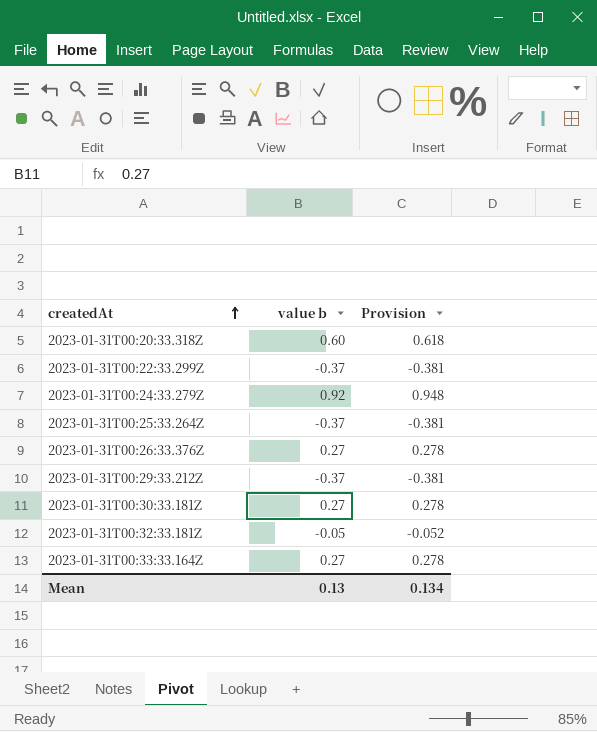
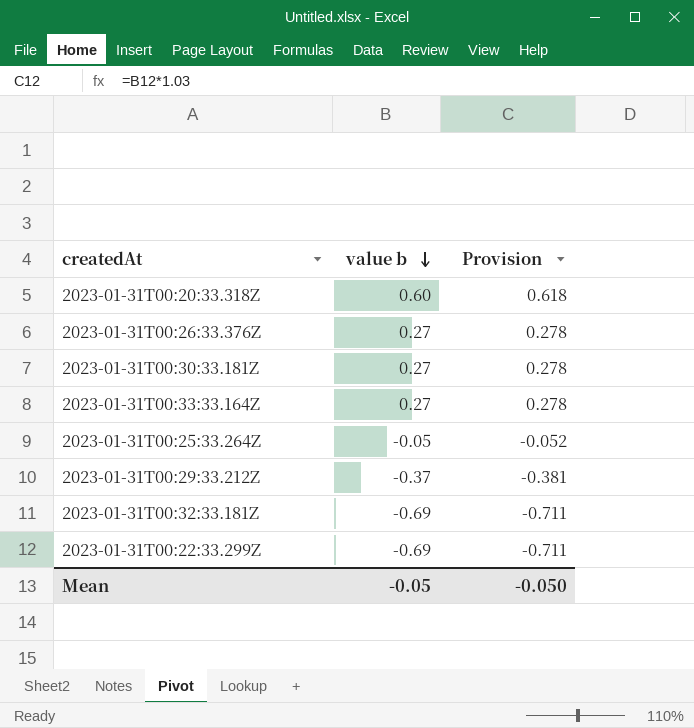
row order: createdAt ascending -> value b descending
row 2023-01-31T00:24:33.279Z: 0.92 | 0.948 -> none
2023-01-31T00:25:33.264Z | value b: -0.37 -> -0.05
2023-01-31T00:25:33.264Z | Provision: -0.381 -> -0.052
2023-01-31T00:32:33.181Z | value b: -0.05 -> -0.69
2023-01-31T00:32:33.181Z | Provision: -0.052 -> -0.711
2023-01-31T00:22:33.299Z | value b: -0.37 -> -0.69
2023-01-31T00:22:33.299Z | Provision: -0.381 -> -0.711
Mean | value b: 0.13 -> -0.05
Mean | Provision: 0.134 -> -0.050

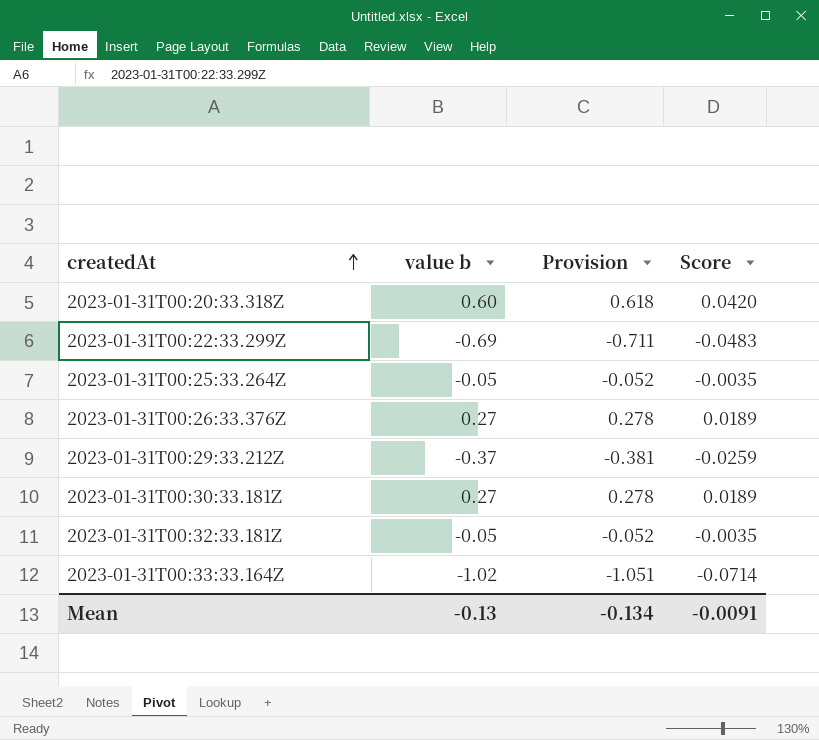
row order: value b descending -> createdAt ascending
column Score | formula: none -> [value b] * 0.07
2023-01-31T00:32:33.181Z | value b: -0.69 -> -0.05
2023-01-31T00:32:33.181Z | Provision: -0.711 -> -0.052
2023-01-31T00:33:33.164Z | value b: 0.27 -> -1.02
2023-01-31T00:33:33.164Z | Provision: 0.278 -> -1.051
Mean | value b: -0.05 -> -0.13
Mean | Provision: -0.050 -> -0.134

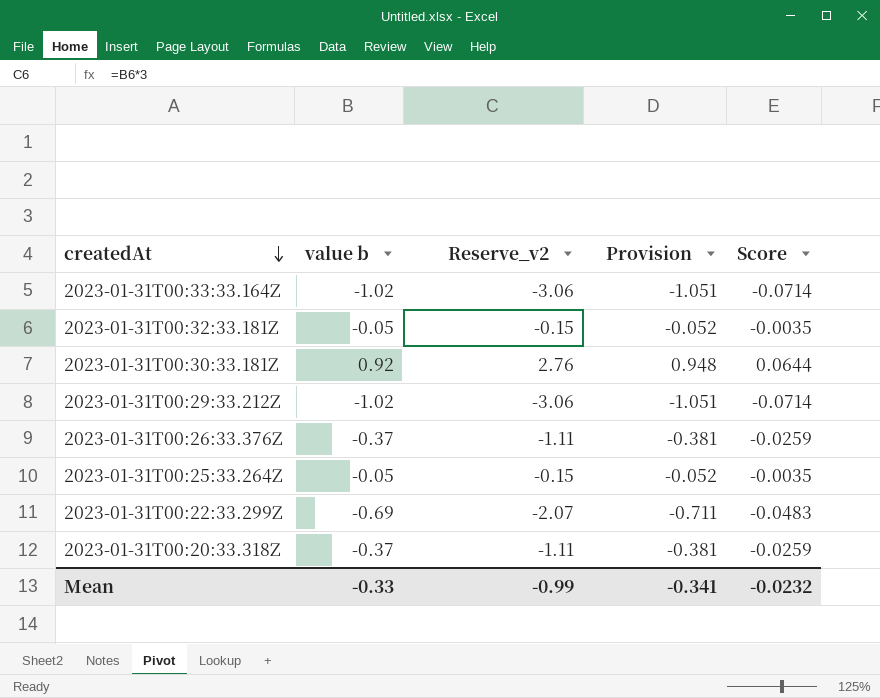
row order: createdAt ascending -> createdAt descending
column Reserve_v2 | formula: none -> [value b] * 3
2023-01-31T00:30:33.181Z | value b: 0.27 -> 0.92
2023-01-31T00:30:33.181Z | Provision: 0.278 -> 0.948
2023-01-31T00:30:33.181Z | Score: 0.0189 -> 0.0644
2023-01-31T00:29:33.212Z | value b: -0.37 -> -1.02
2023-01-31T00:29:33.212Z | Provision: -0.381 -> -1.051
2023-01-31T00:29:33.212Z | Score: -0.0259 -> -0.0714
2023-01-31T00:26:33.376Z | value b: 0.27 -> -0.37
2023-01-31T00:26:33.376Z | Provision: 0.278 -> -0.381
2023-01-31T00:26:33.376Z | Score: 0.0189 -> -0.0259
2023-01-31T00:20:33.318Z | value b: 0.60 -> -0.37
2023-01-31T00:20:33.318Z | Provision: 0.618 -> -0.381
2023-01-31T00:20:33.318Z | Score: 0.0420 -> -0.0259
Mean | value b: -0.13 -> -0.33
Mean | Provision: -0.134 -> -0.341
Mean | Score: -0.0091 -> -0.0232

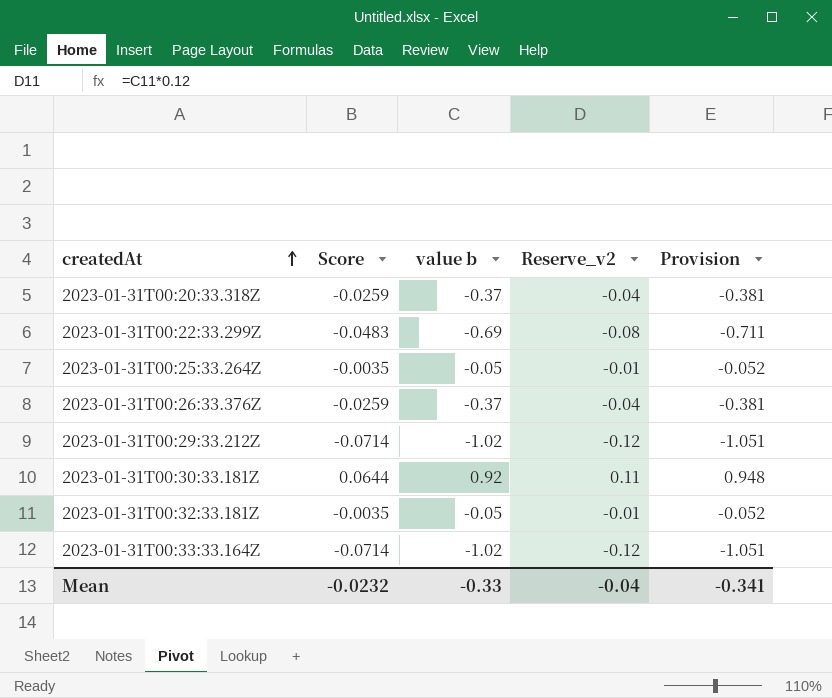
row order: createdAt descending -> createdAt ascending
column Score | position: 5 -> 2
column Reserve_v2 | formula: [value b] * 3 -> [value b] * 0.12
Mean | Reserve_v2: -0.99 -> -0.04

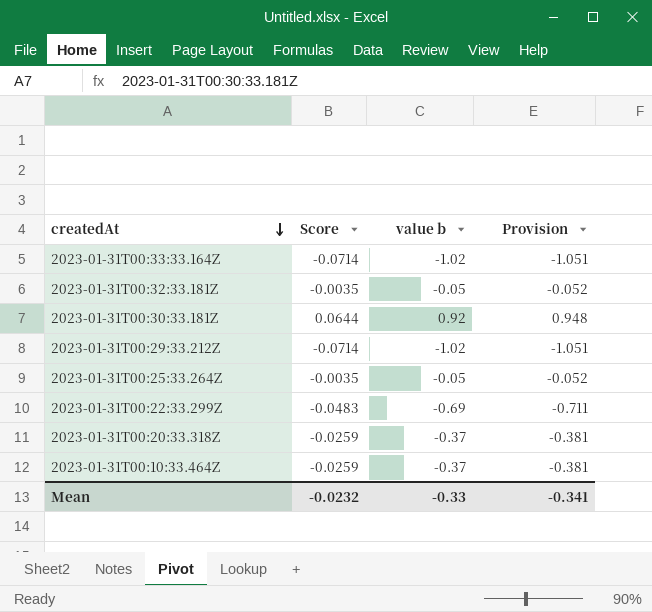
row order: createdAt ascending -> createdAt descending
column Reserve_v2 | formula: [value b] * 0.12 -> none
row 2023-01-31T00:26:33.376Z: -0.0259 | -0.37 | -0.04 | -0.381 -> none
row 2023-01-31T00:10:33.464Z: none -> -0.0259 | -0.37 | -0.381

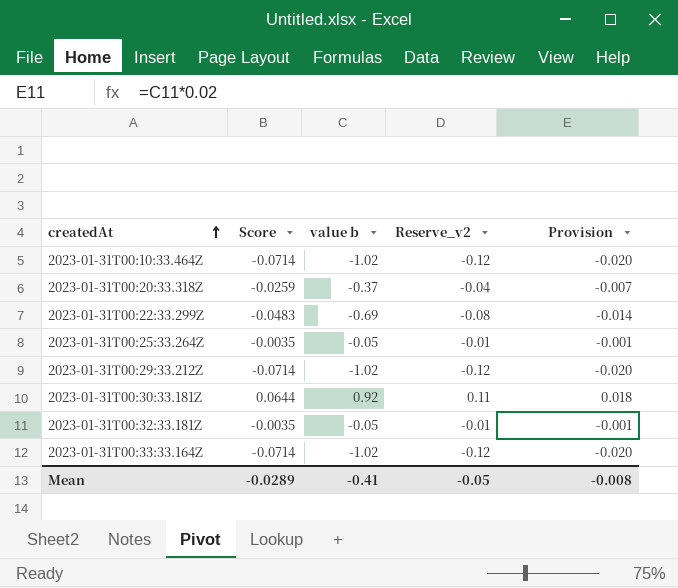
row order: createdAt descending -> createdAt ascending
column Reserve_v2 | formula: none -> [value b] * 0.12
column Provision | formula: [value b] * 1.03 -> [value b] * 0.02
2023-01-31T00:10:33.464Z | Score: -0.0259 -> -0.0714
2023-01-31T00:10:33.464Z | value b: -0.37 -> -1.02
Mean | Score: -0.0232 -> -0.0289
Mean | value b: -0.33 -> -0.41
Mean | Provision: -0.341 -> -0.008

